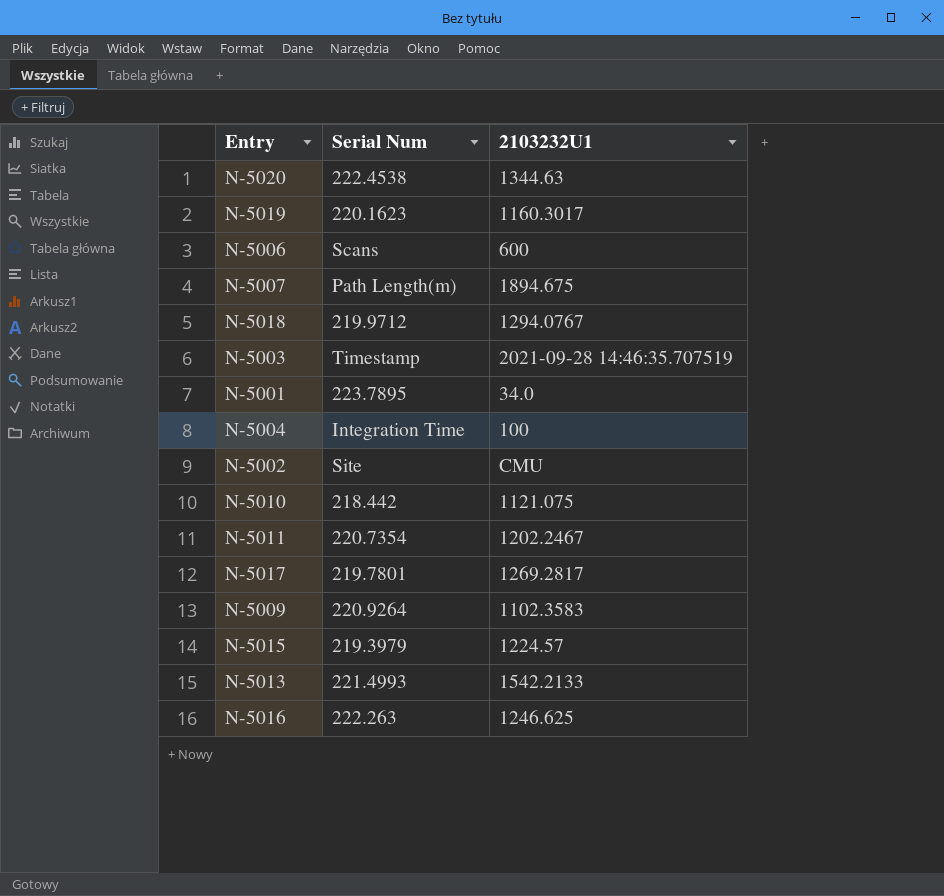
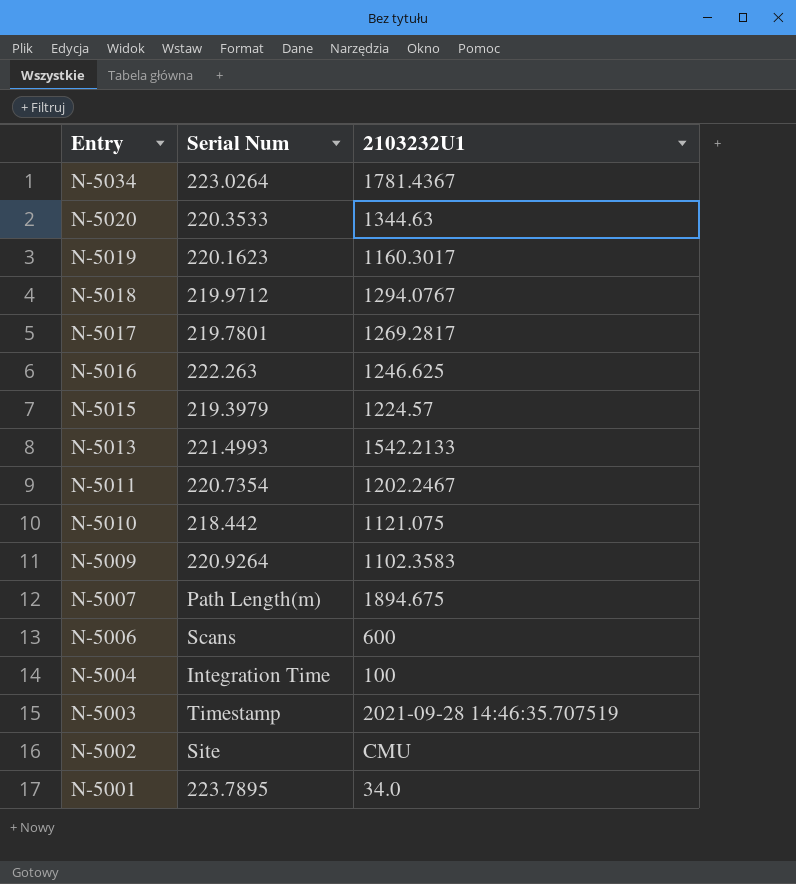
row order: none -> Entry descending
row N-5034: none -> 223.0264 | 1781.4367
N-5020 | Serial Num: 222.4538 -> 220.3533

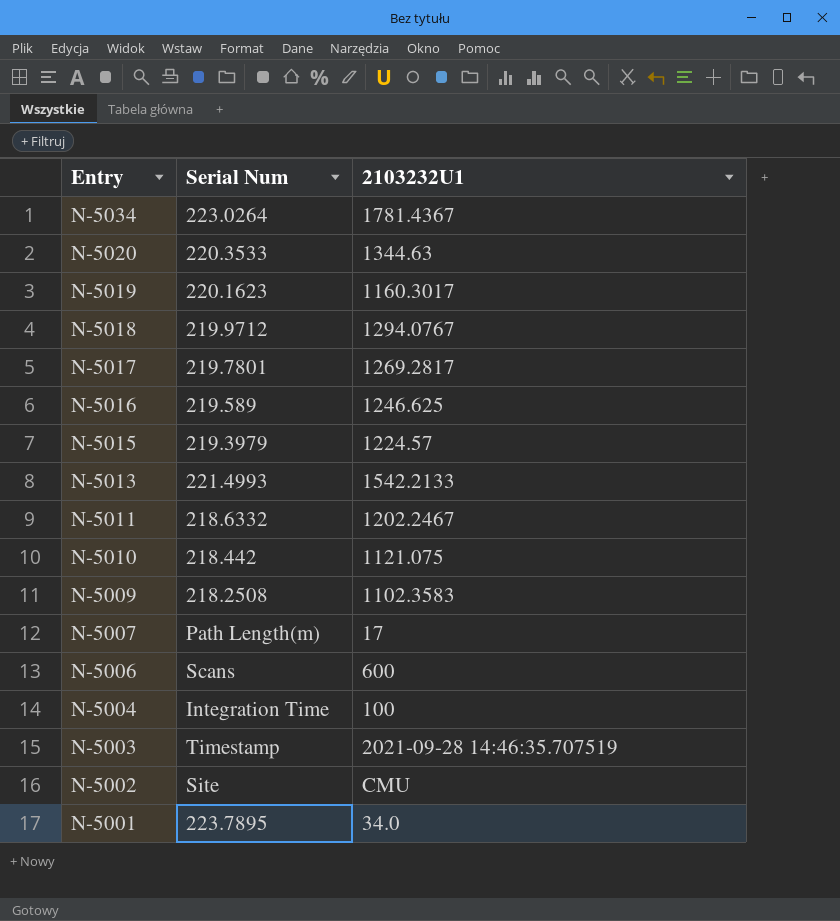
N-5016 | Serial Num: 222.263 -> 219.589
N-5011 | Serial Num: 220.7354 -> 218.6332
N-5009 | Serial Num: 220.9264 -> 218.2508
N-5007 | 2103232U1: 1894.675 -> 17

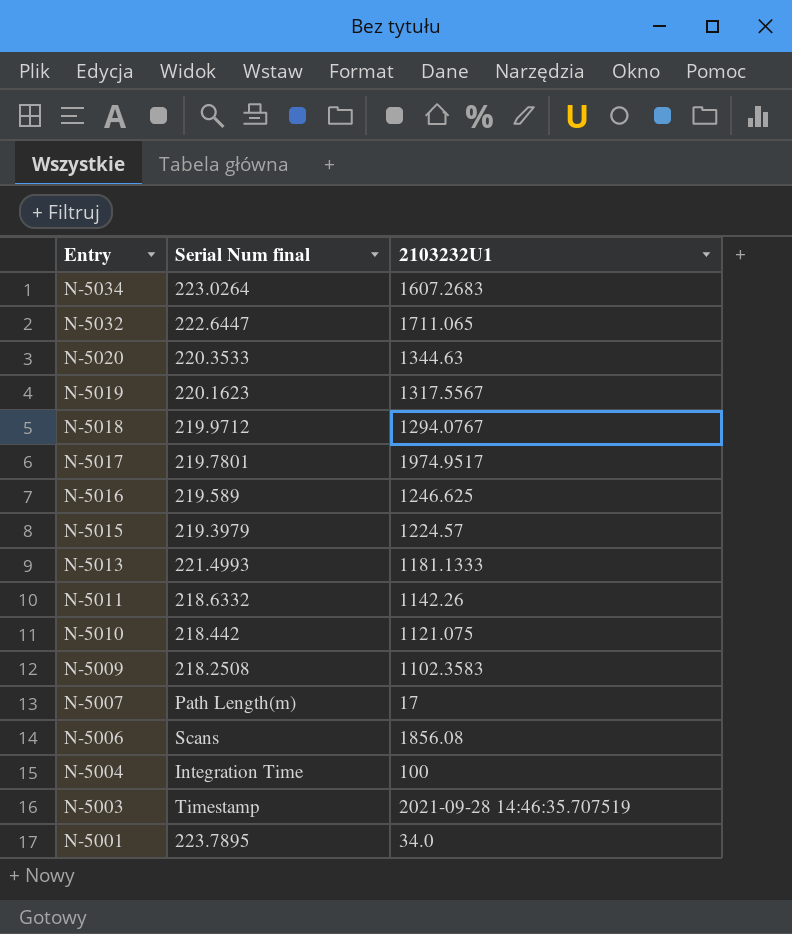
column name: Serial Num -> Serial Num final
row N-5002: Site | CMU -> none
N-5034 | 2103232U1: 1781.4367 -> 1607.2683
row N-5032: none -> 222.6447 | 1711.065
N-5019 | 2103232U1: 1160.3017 -> 1317.5567
N-5017 | 2103232U1: 1269.2817 -> 1974.9517
N-5013 | 2103232U1: 1542.2133 -> 1181.1333
N-5011 | 2103232U1: 1202.2467 -> 1142.26
N-5006 | 2103232U1: 600 -> 1856.08

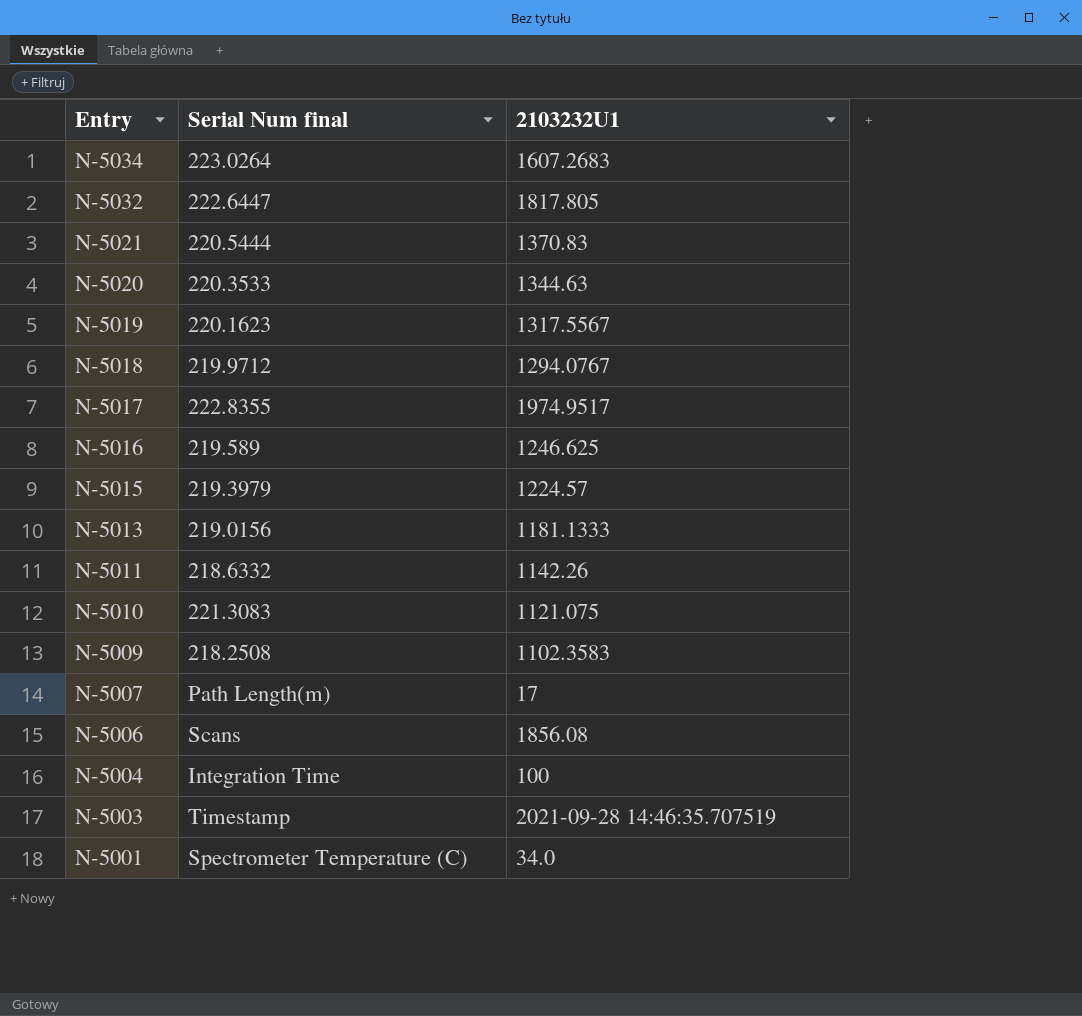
N-5032 | 2103232U1: 1711.065 -> 1817.805
row N-5021: none -> 220.5444 | 1370.83
N-5017 | Serial Num final: 219.7801 -> 222.8355
N-5013 | Serial Num final: 221.4993 -> 219.0156
N-5010 | Serial Num final: 218.442 -> 221.3083
N-5001 | Serial Num final: 223.7895 -> Spectrometer Temperature (C)

